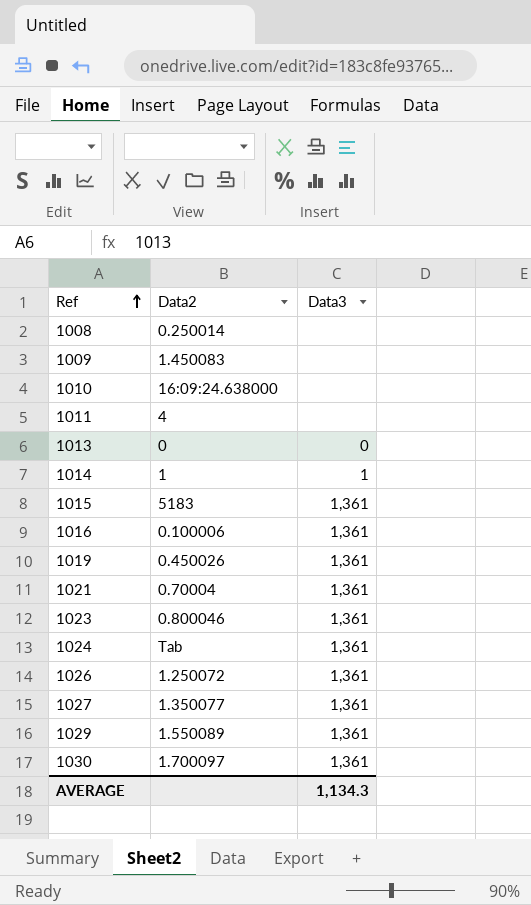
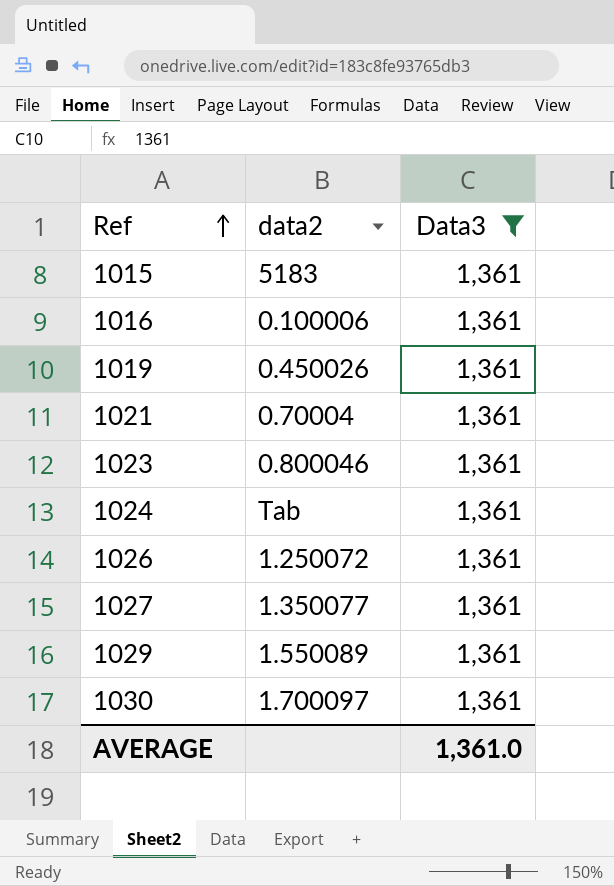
filter: none -> Data3 = 1,361
column name: Data2 -> data2
AVERAGE | Data3: 1,134.3 -> 1,361.0

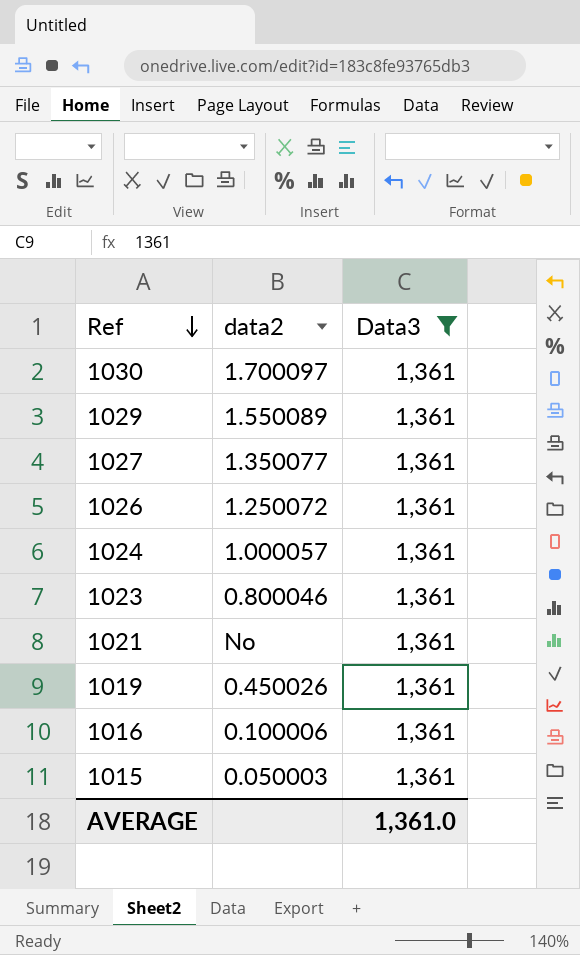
row order: Ref ascending -> Ref descending
1024 | data2: Tab -> 1.000057
1021 | data2: 0.70004 -> No
1015 | data2: 5183 -> 0.050003

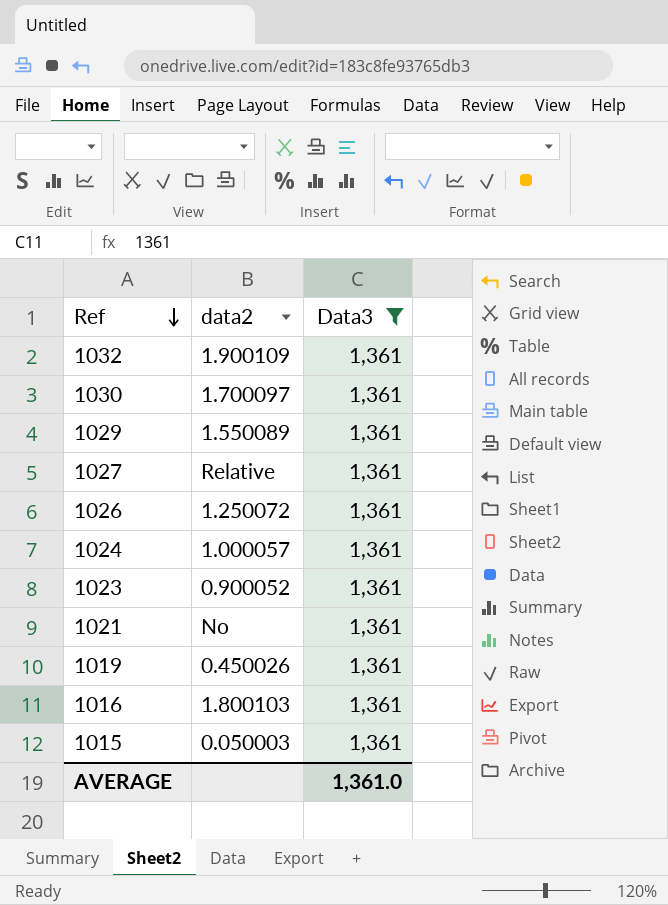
row 1032: none -> 1.900109 | 1,361
1027 | data2: 1.350077 -> Relative
1023 | data2: 0.800046 -> 0.900052
1016 | data2: 0.100006 -> 1.800103

